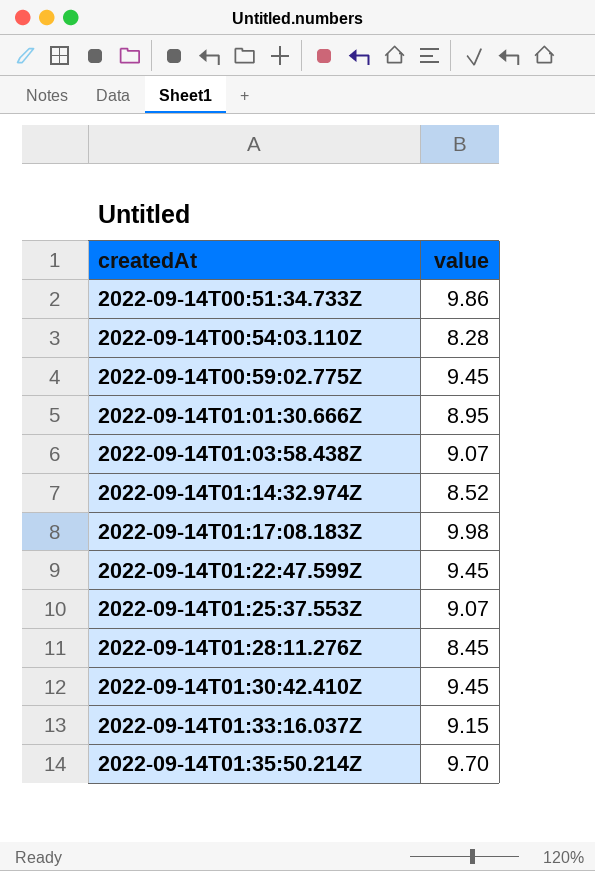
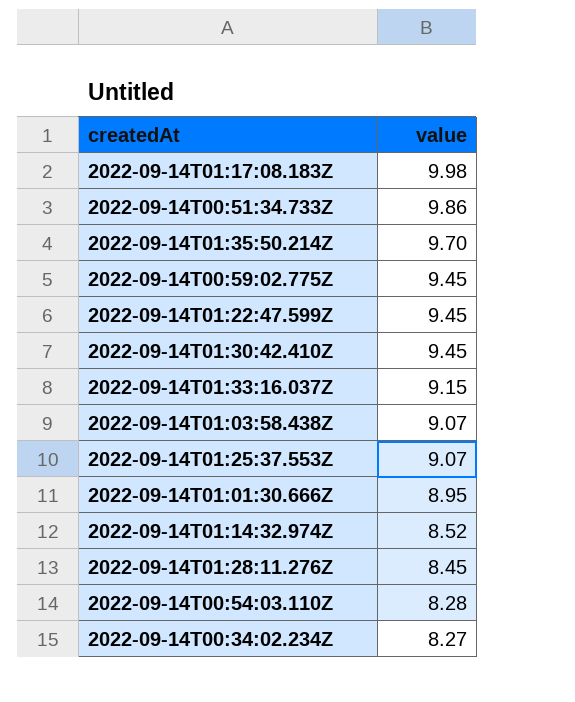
row order: createdAt ascending -> value descending
row 2022-09-14T00:34:02.234Z: none -> 8.27

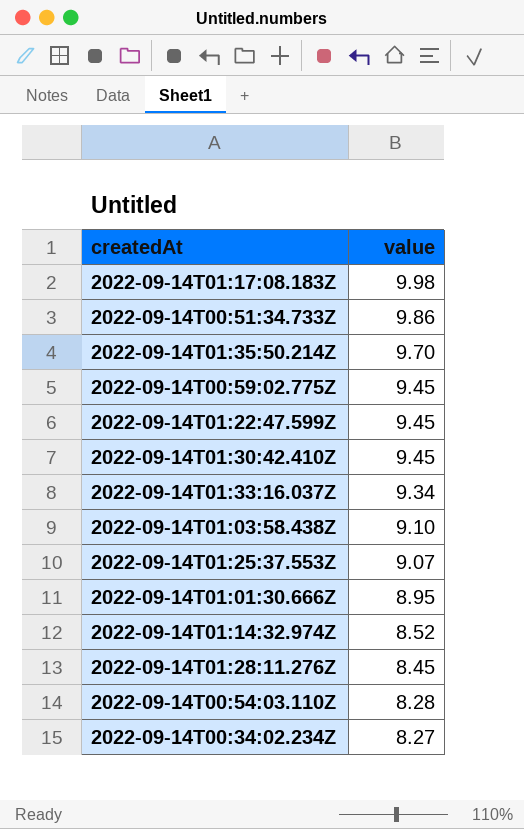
2022-09-14T01:33:16.037Z | value: 9.15 -> 9.34
2022-09-14T01:03:58.438Z | value: 9.07 -> 9.10

